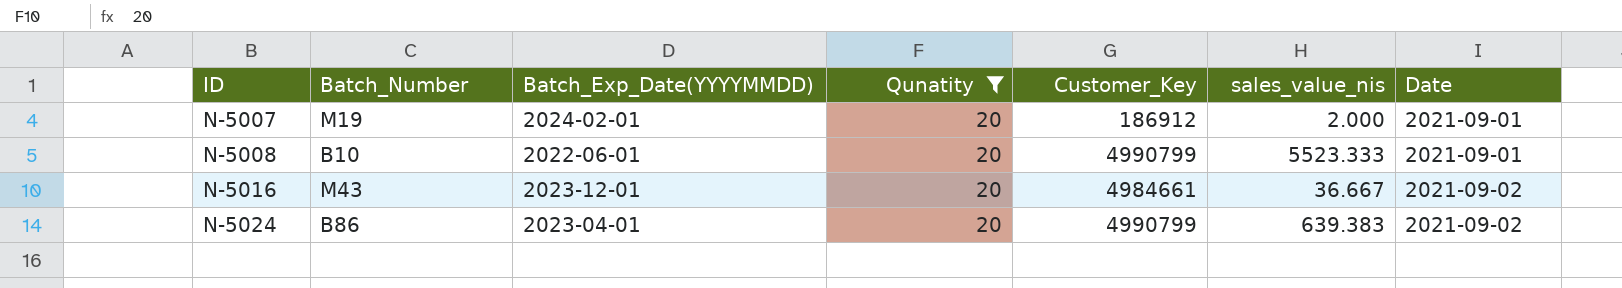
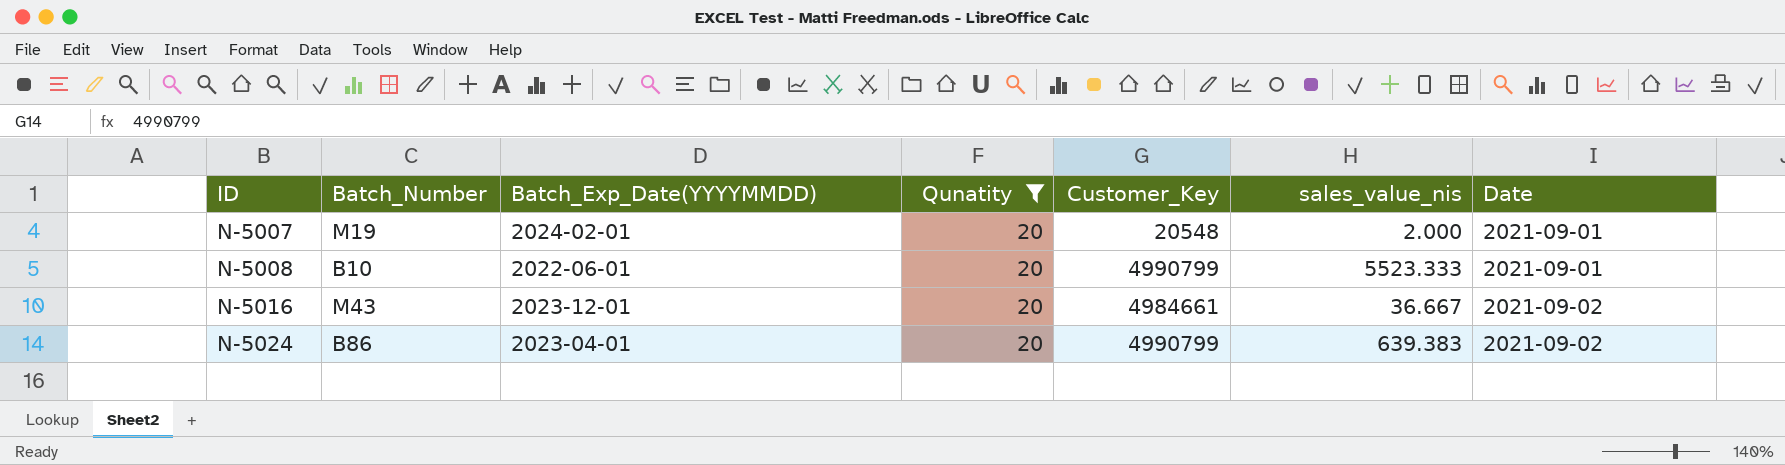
N-5007 | Customer_Key: 186912 -> 20548

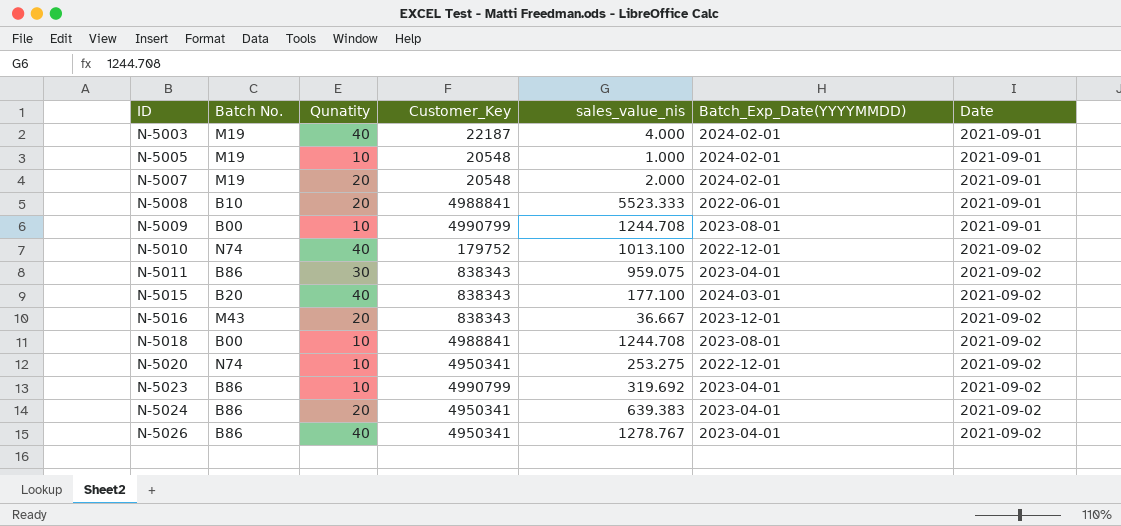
filter: Qunatity = 20 -> none
column name: Batch_Number -> Batch No.
column Batch_Exp_Date(YYYYMMDD) | position: 3 -> 6
N-5008 | Customer_Key: 4990799 -> 4988841
N-5016 | Customer_Key: 4984661 -> 838343
N-5024 | Customer_Key: 4990799 -> 4950341

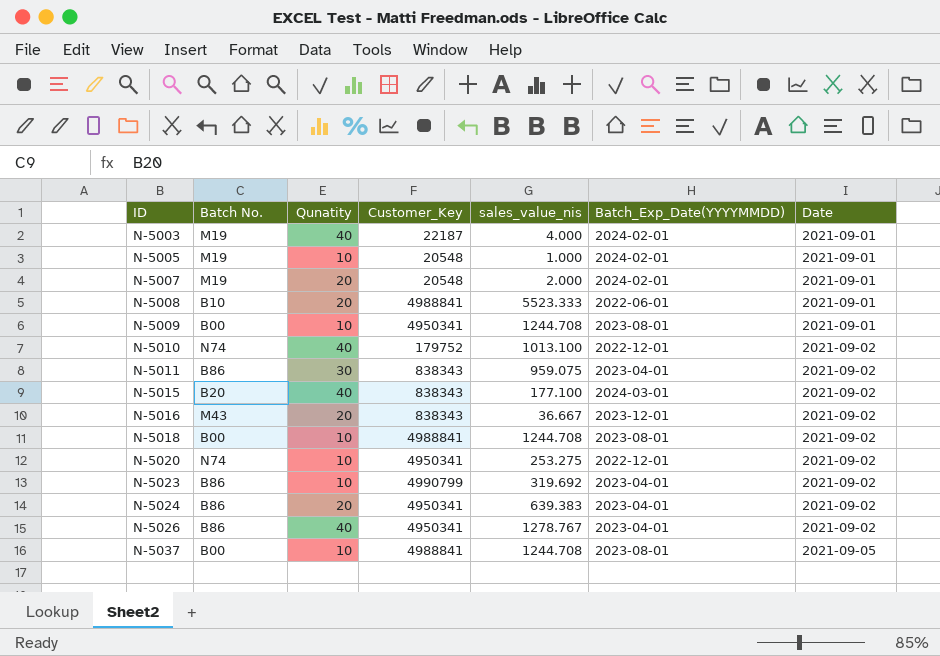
N-5009 | Customer_Key: 4990799 -> 4950341
row N-5037: none -> B00 | 10 | 4988841 | 1244.708 | 2023-08-01 | 2021-09-05

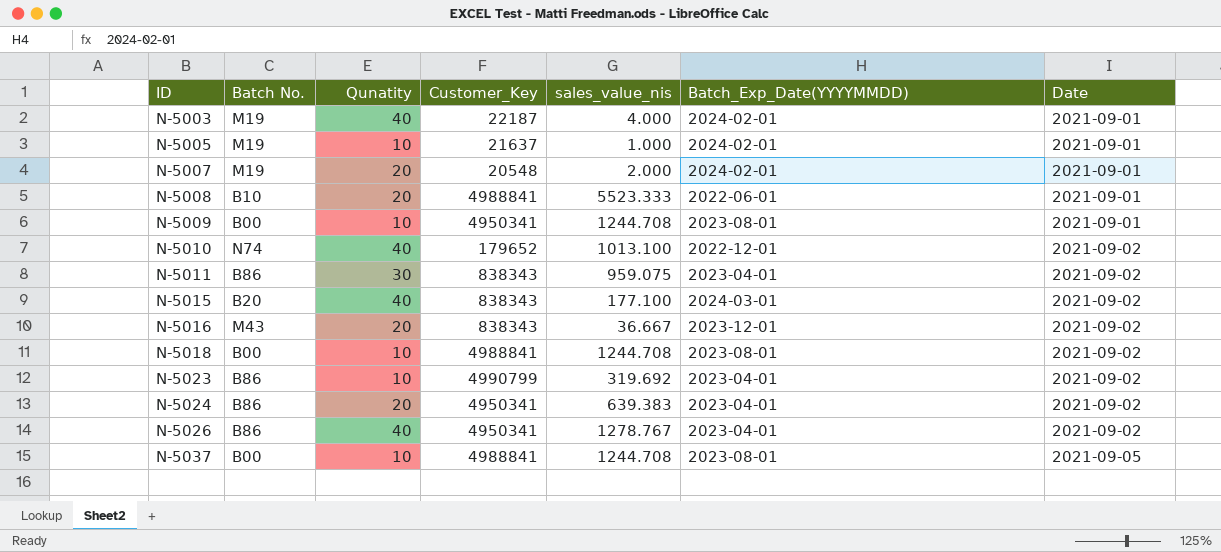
row N-5020: N74 | 10 | 4950341 | 253.275 | 2022-12-01 | 2021-09-02 -> none
N-5005 | Customer_Key: 20548 -> 21637
N-5010 | Customer_Key: 179752 -> 179652

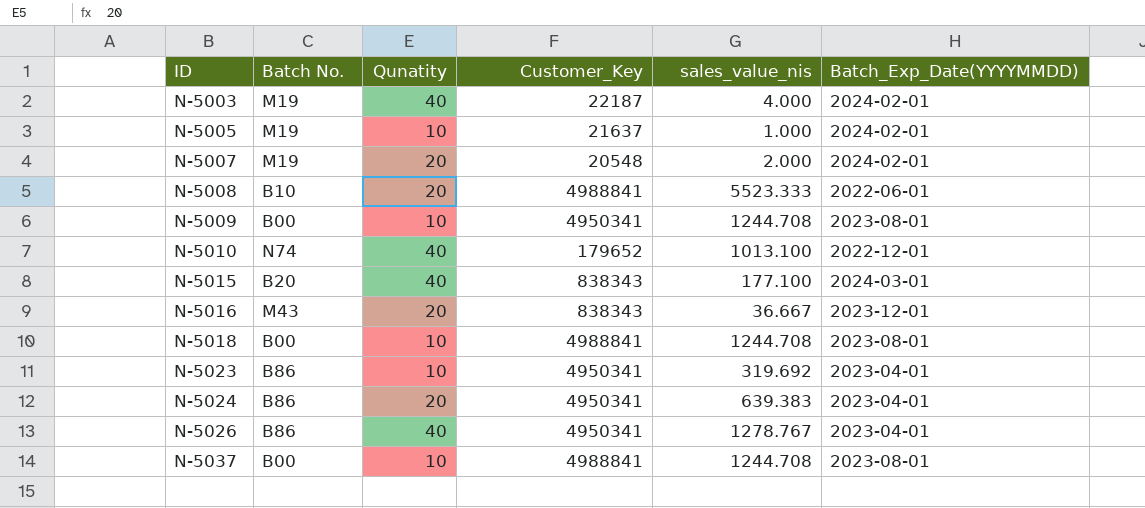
column Date | position: 7 -> none
row N-5011: B86 | 30 | 838343 | 959.075 | 2023-04-01 | 2021-09-02 -> none
N-5023 | Customer_Key: 4990799 -> 4950341

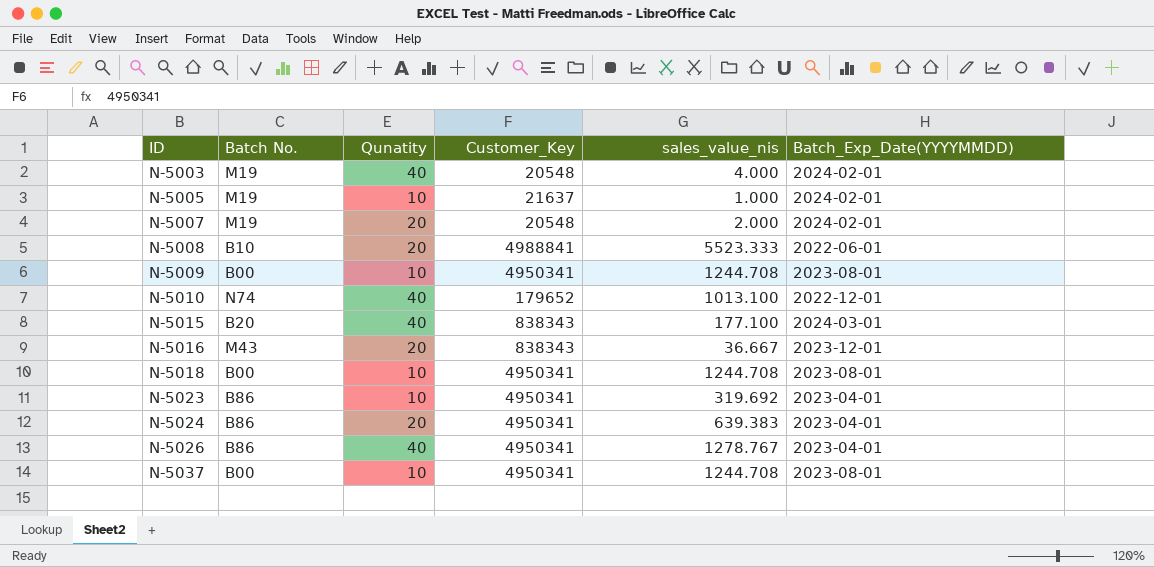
N-5003 | Customer_Key: 22187 -> 20548
N-5018 | Customer_Key: 4988841 -> 4950341
N-5037 | Customer_Key: 4988841 -> 4950341

